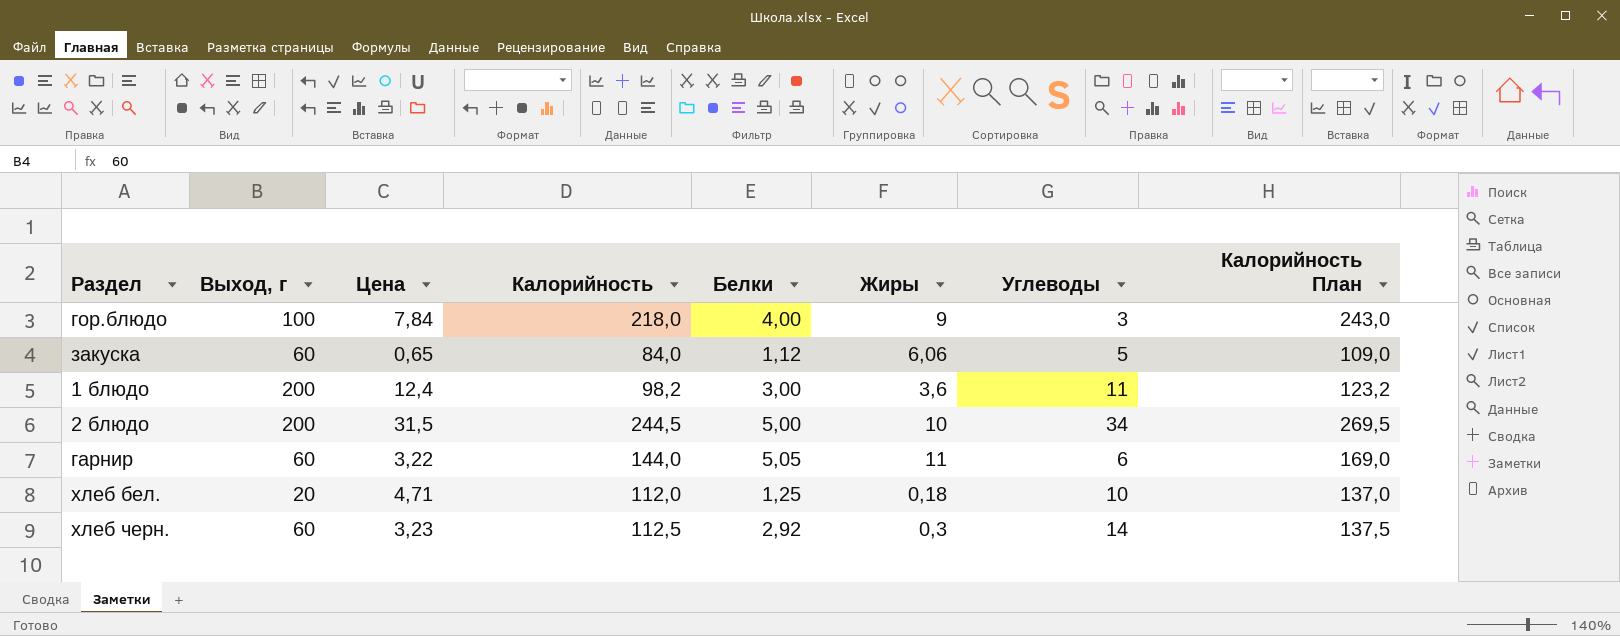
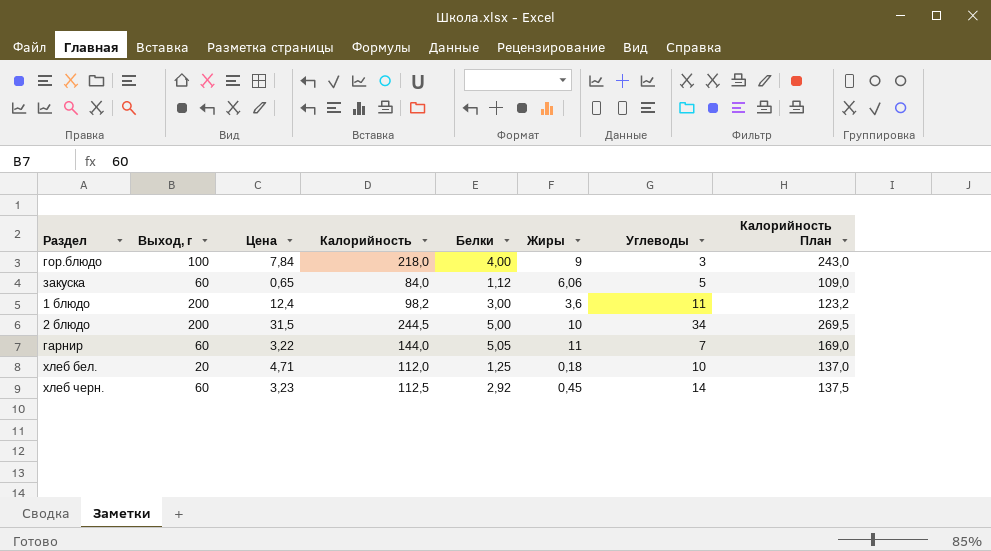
гарнир | Углеводы: 6 -> 7
хлеб черн. | Жиры: 0,3 -> 0,45

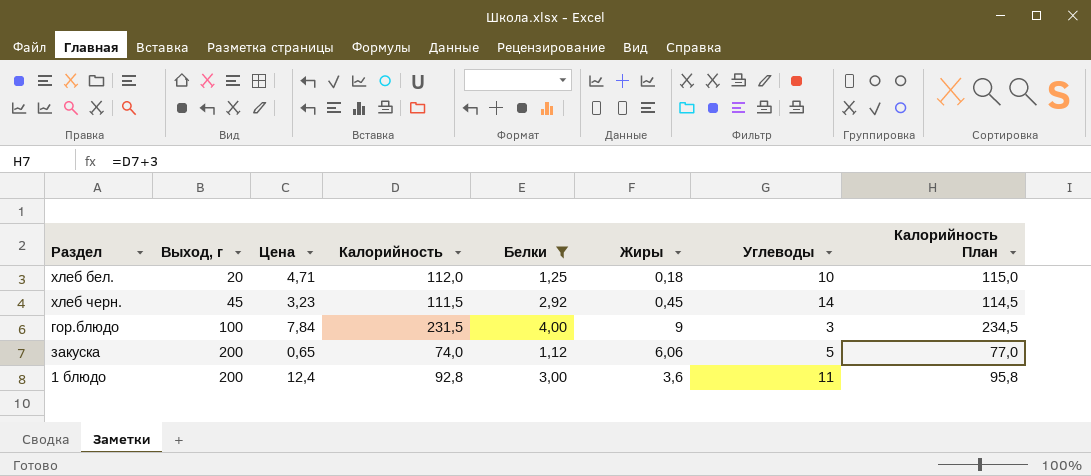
filter: none -> Белки <= 4,00
row order: none -> Выход, г ascending
column Калорийность План | formula: [Калорийность] + 25 -> [Калорийность] + 3
хлеб черн. | Выход, г: 60 -> 45
хлеб черн. | Калорийность: 112,5 -> 111,5
гор.блюдо | Калорийность: 218,0 -> 231,5
закуска | Выход, г: 60 -> 200
закуска | Калорийность: 84,0 -> 74,0
1 блюдо | Калорийность: 98,2 -> 92,8

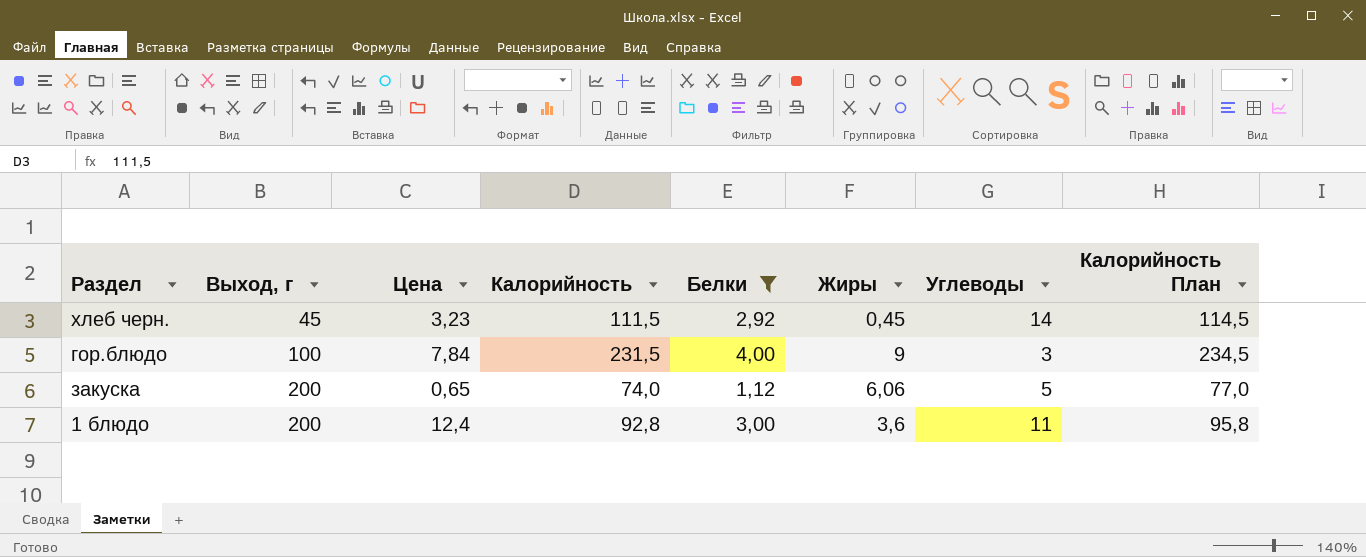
row хлеб бел.: 20 | 4,71 | 112,0 | 1,25 | 0,18 | 10 | 115,0 -> none

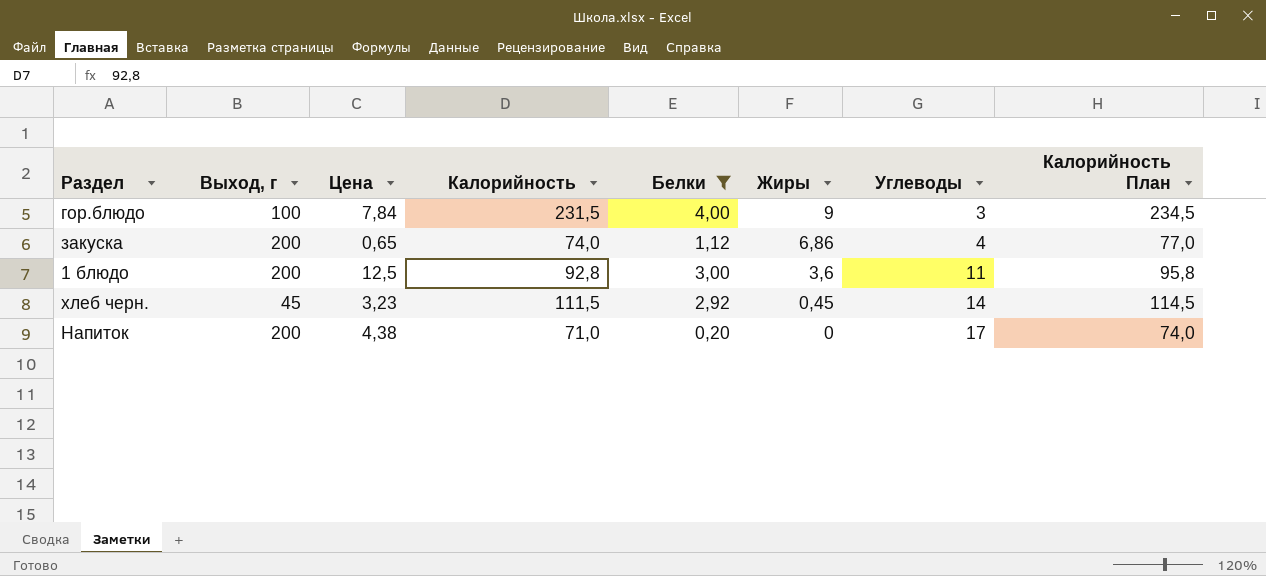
row order: Выход, г ascending -> Жиры descending
закуска | Жиры: 6,06 -> 6,86
закуска | Углеводы: 5 -> 4
1 блюдо | Цена: 12,4 -> 12,5
row Напиток: none -> 200 | 4,38 | 71,0 | 0,20 | 0 | 17 | 74,0

